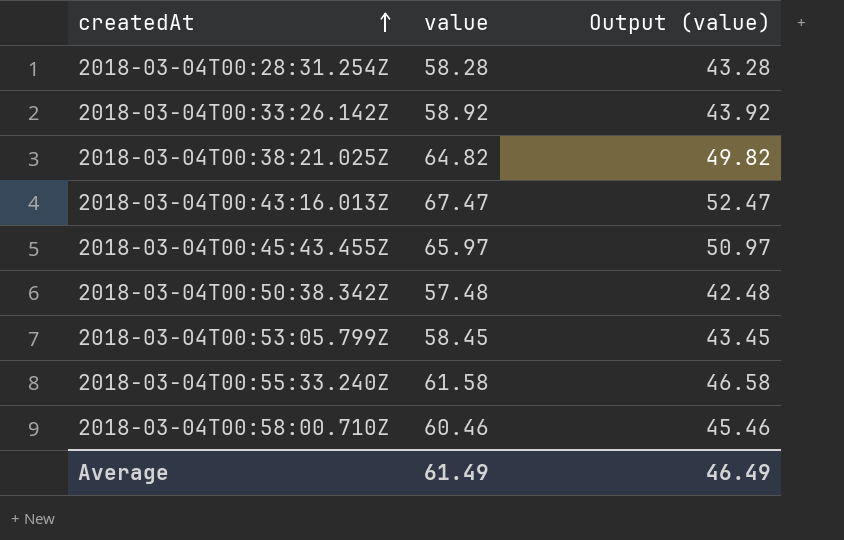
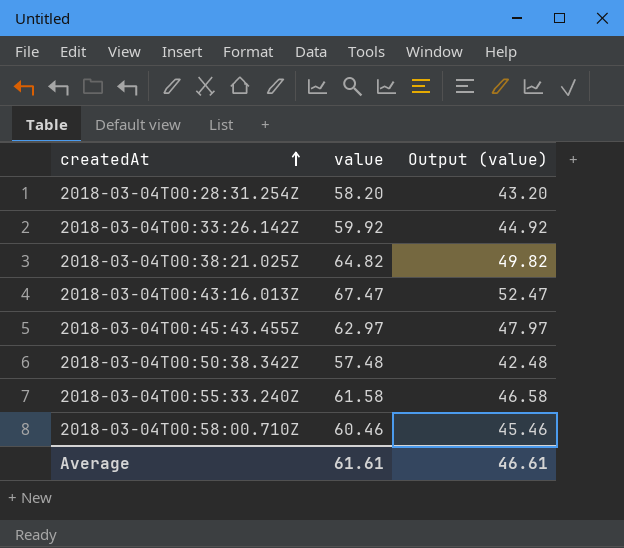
row 2018-03-04T00:53:05.799Z: 58.45 | 43.45 -> none
2018-03-04T00:28:31.254Z | value: 58.28 -> 58.20
2018-03-04T00:28:31.254Z | Output (value): 43.28 -> 43.20
2018-03-04T00:33:26.142Z | value: 58.92 -> 59.92
2018-03-04T00:33:26.142Z | Output (value): 43.92 -> 44.92
2018-03-04T00:45:43.455Z | value: 65.97 -> 62.97
2018-03-04T00:45:43.455Z | Output (value): 50.97 -> 47.97
Average | value: 61.49 -> 61.61
Average | Output (value): 46.49 -> 46.61

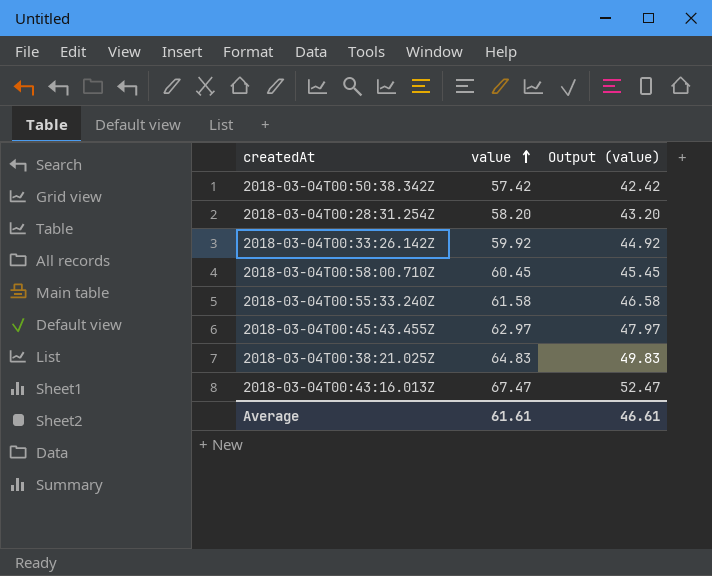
row order: createdAt ascending -> value ascending
2018-03-04T00:50:38.342Z | value: 57.48 -> 57.42
2018-03-04T00:50:38.342Z | Output (value): 42.48 -> 42.42
2018-03-04T00:58:00.710Z | value: 60.46 -> 60.45
2018-03-04T00:58:00.710Z | Output (value): 45.46 -> 45.45
2018-03-04T00:38:21.025Z | value: 64.82 -> 64.83
2018-03-04T00:38:21.025Z | Output (value): 49.82 -> 49.83

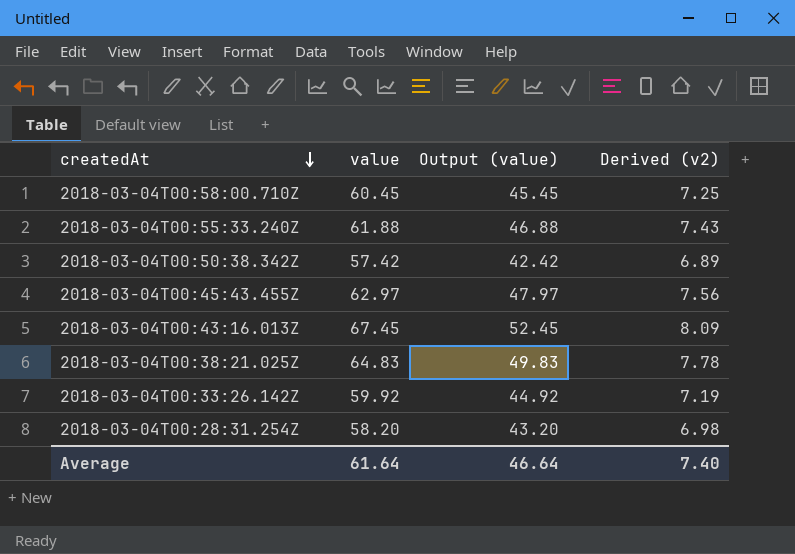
row order: value ascending -> createdAt descending
column Derived (v2) | formula: none -> [value] * 0.12
2018-03-04T00:55:33.240Z | value: 61.58 -> 61.88
2018-03-04T00:55:33.240Z | Output (value): 46.58 -> 46.88
2018-03-04T00:43:16.013Z | value: 67.47 -> 67.45
2018-03-04T00:43:16.013Z | Output (value): 52.47 -> 52.45
Average | value: 61.61 -> 61.64
Average | Output (value): 46.61 -> 46.64

